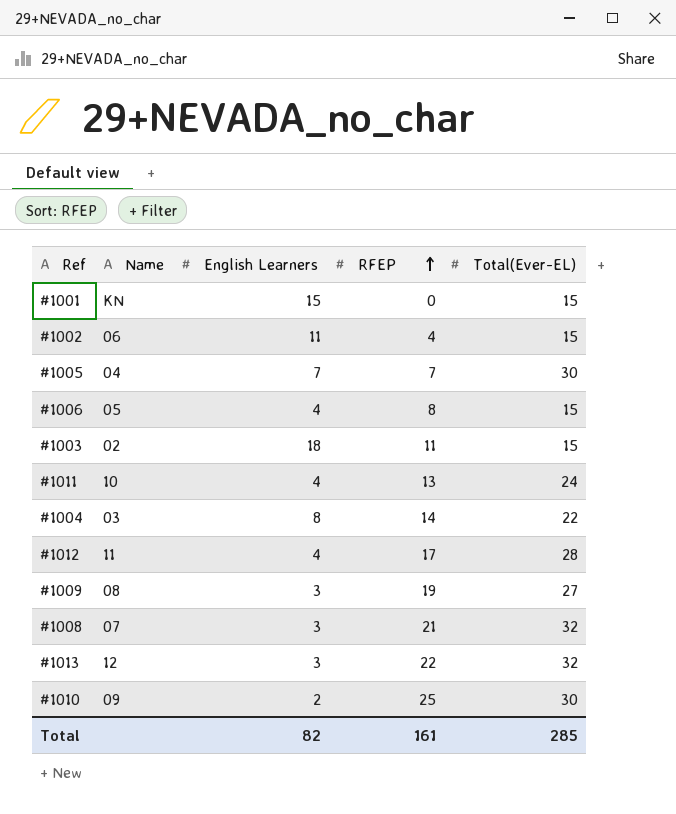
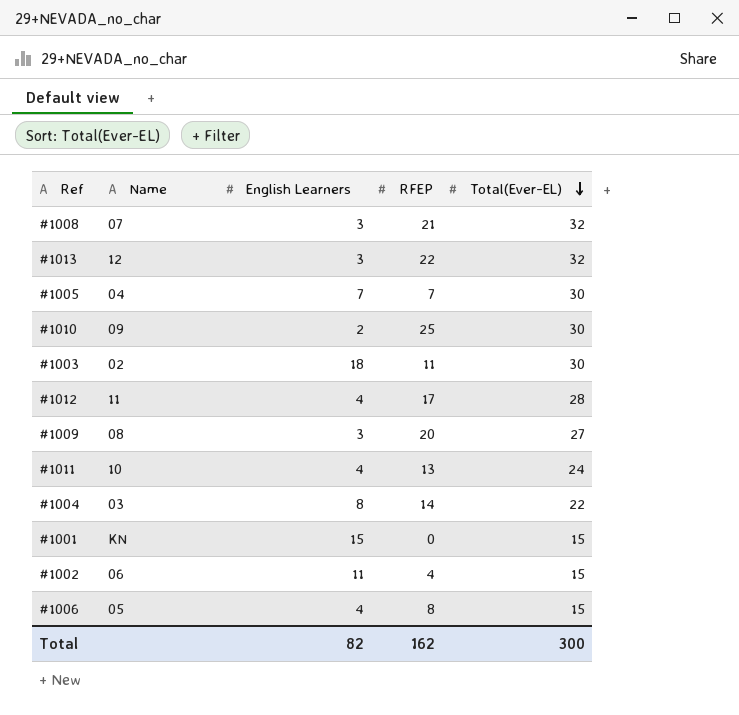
row order: RFEP ascending -> Total(Ever-EL) descending
#1003 | Total(Ever-EL): 15 -> 30
#1009 | RFEP: 19 -> 20
Total | RFEP: 161 -> 162
Total | Total(Ever-EL): 285 -> 300

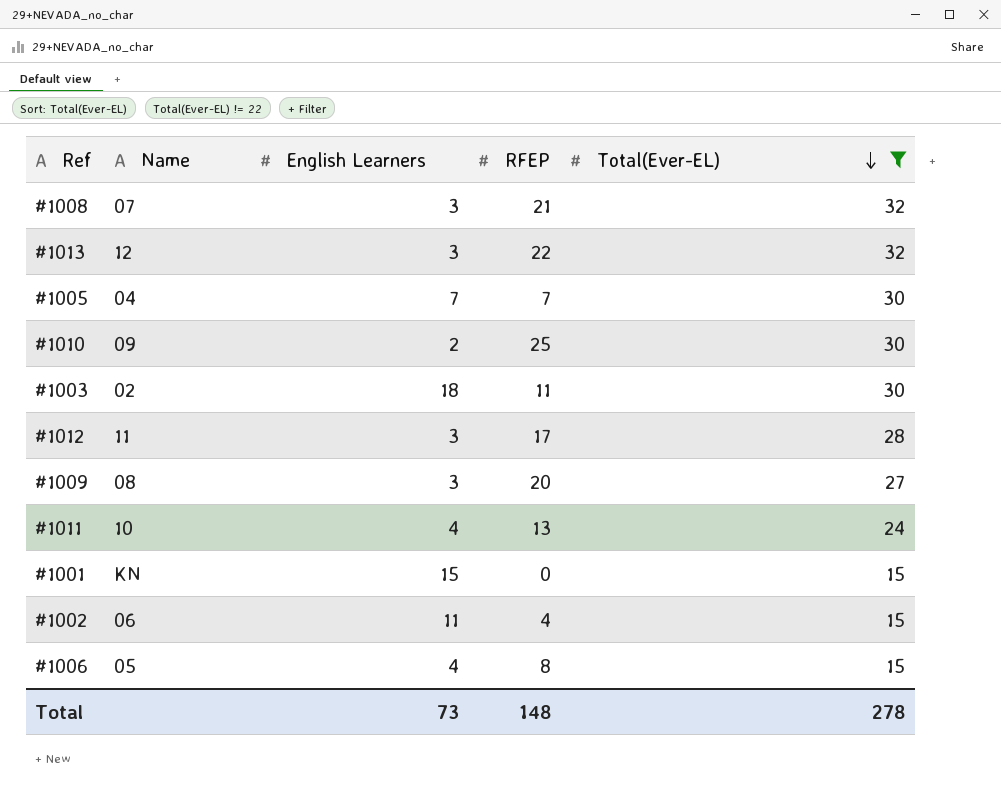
filter: none -> Total(Ever-EL) != 22
#1012 | English Learners: 4 -> 3
Total | English Learners: 82 -> 73
Total | RFEP: 162 -> 148
Total | Total(Ever-EL): 300 -> 278

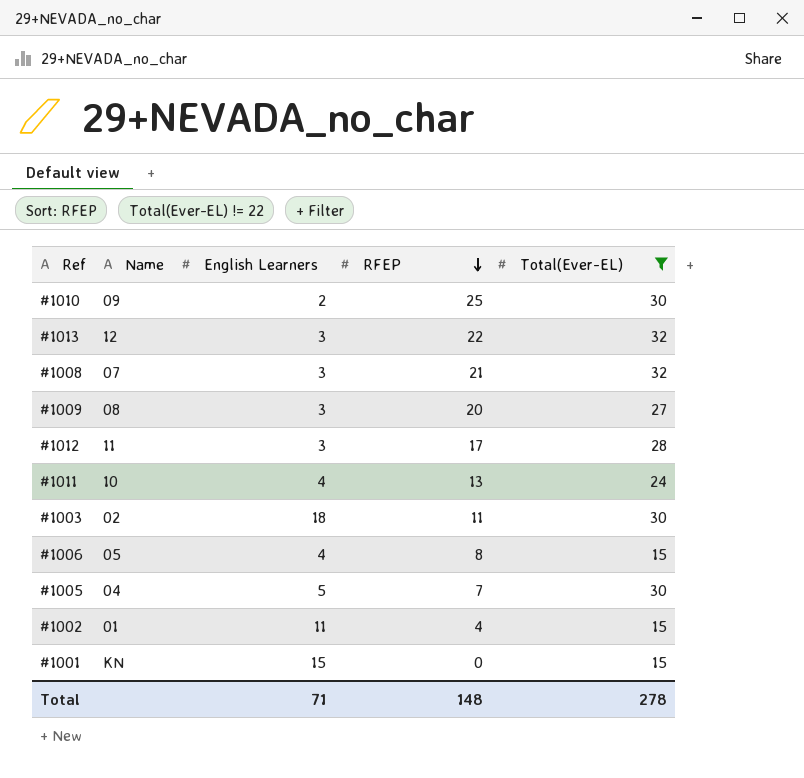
row order: Total(Ever-EL) descending -> RFEP descending
#1005 | English Learners: 7 -> 5
#1002 | Name: 06 -> 01
Total | English Learners: 73 -> 71

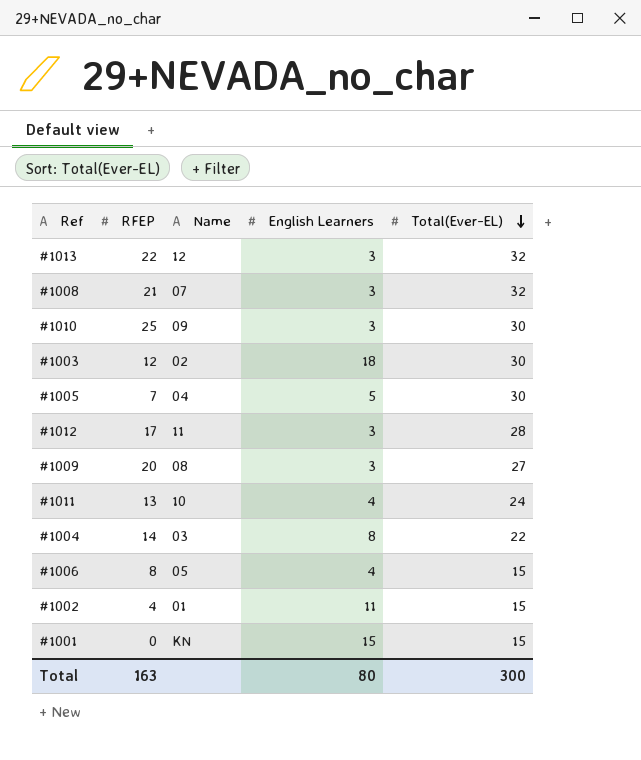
filter: Total(Ever-EL) != 22 -> none
row order: RFEP descending -> Total(Ever-EL) descending
column RFEP | position: 4 -> 2
#1010 | English Learners: 2 -> 3
#1003 | RFEP: 11 -> 12
Total | RFEP: 148 -> 163
Total | English Learners: 71 -> 80
Total | Total(Ever-EL): 278 -> 300

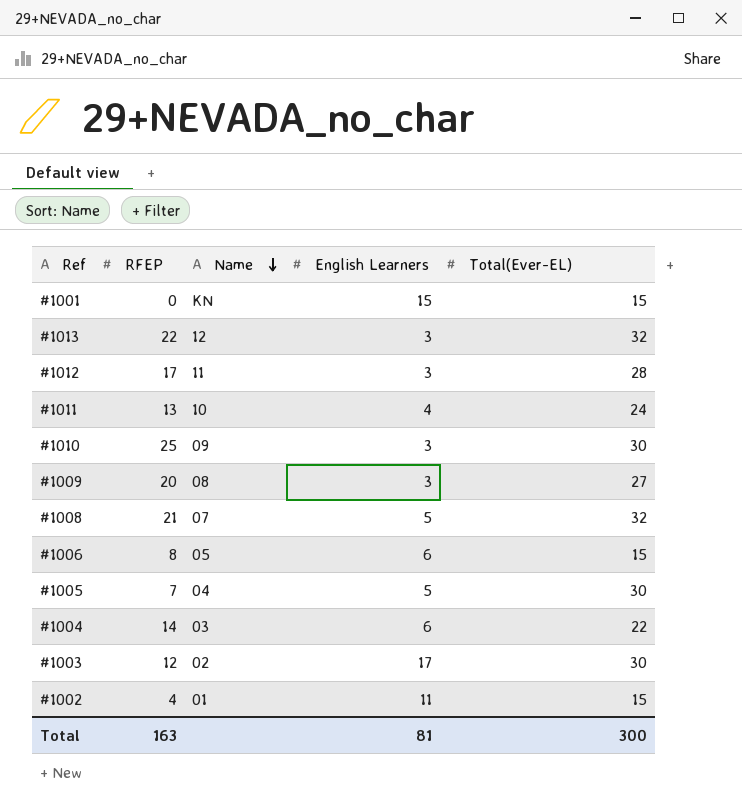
row order: Total(Ever-EL) descending -> Name descending
#1008 | English Learners: 3 -> 5
#1006 | English Learners: 4 -> 6
#1004 | English Learners: 8 -> 6
#1003 | English Learners: 18 -> 17
Total | English Learners: 80 -> 81

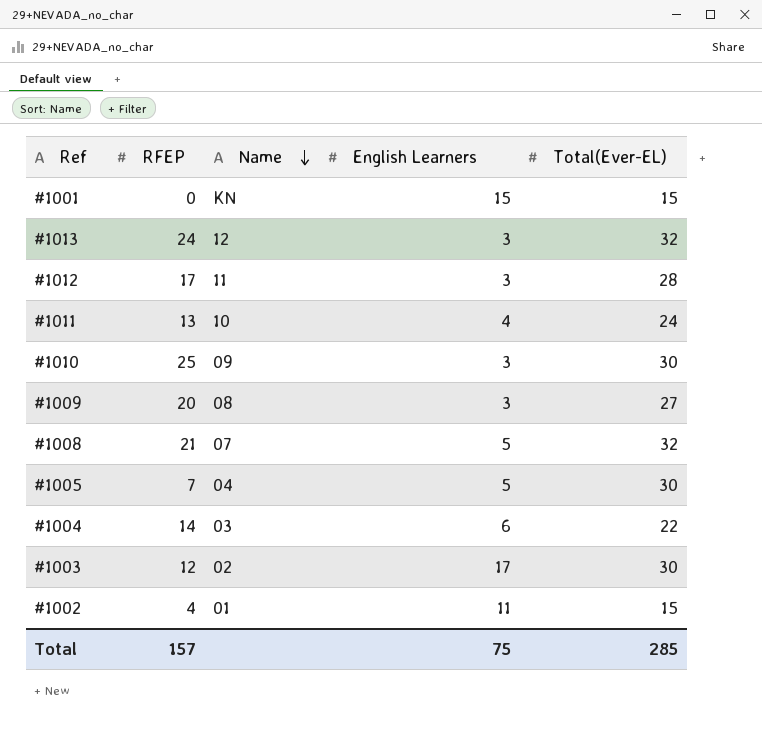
row #1006: 8 | 05 | 6 | 15 -> none
#1013 | RFEP: 22 -> 24
Total | RFEP: 163 -> 157
Total | English Learners: 81 -> 75
Total | Total(Ever-EL): 300 -> 285

